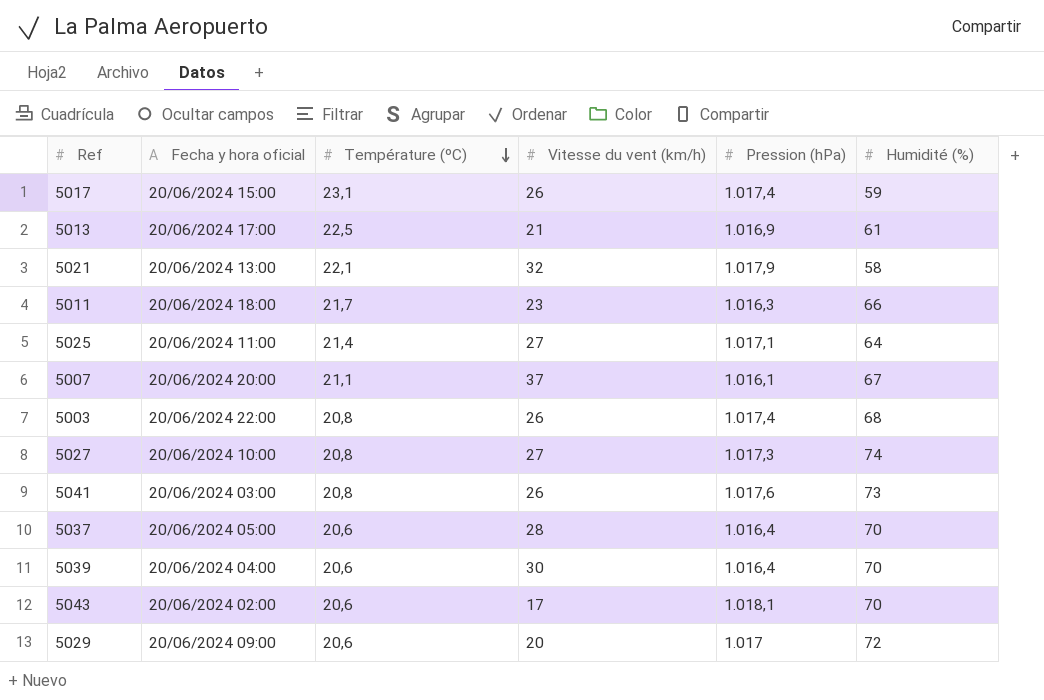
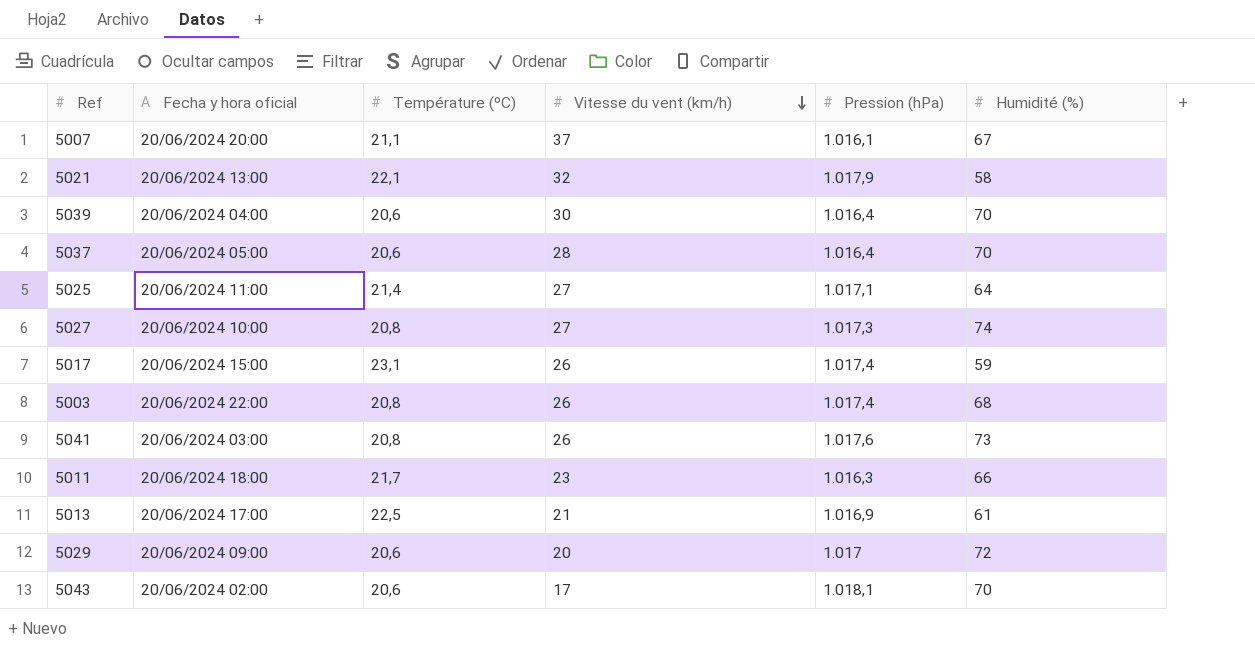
row order: Température (ºC) descending -> Vitesse du vent (km/h) descending

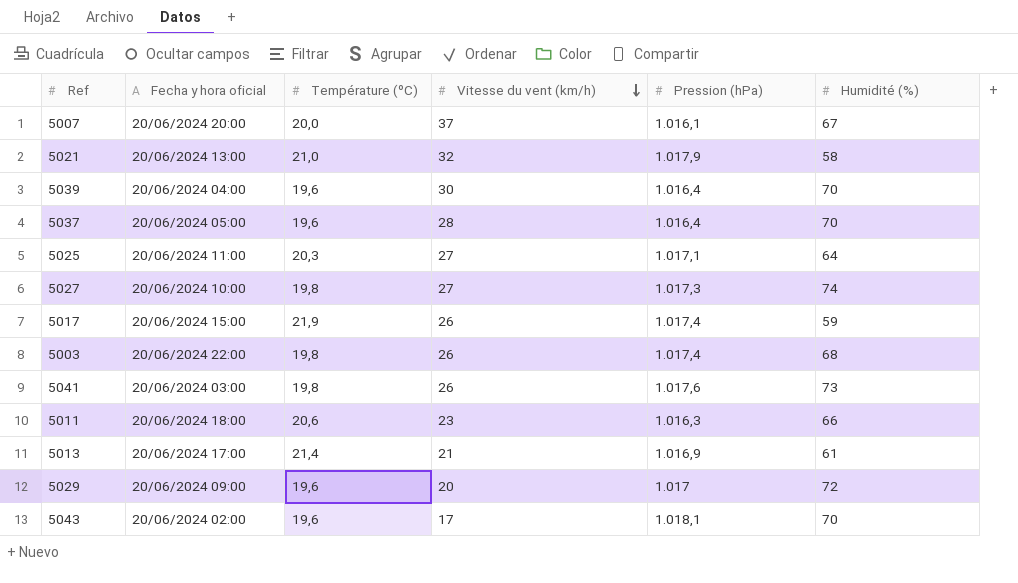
5007 | Température (ºC): 21,1 -> 20,0
5021 | Température (ºC): 22,1 -> 21,0
5039 | Température (ºC): 20,6 -> 19,6
5037 | Température (ºC): 20,6 -> 19,6
5025 | Température (ºC): 21,4 -> 20,3
5027 | Température (ºC): 20,8 -> 19,8
5017 | Température (ºC): 23,1 -> 21,9
5003 | Température (ºC): 20,8 -> 19,8
5041 | Température (ºC): 20,8 -> 19,8
5011 | Température (ºC): 21,7 -> 20,6
5013 | Température (ºC): 22,5 -> 21,4
5029 | Température (ºC): 20,6 -> 19,6
5043 | Température (ºC): 20,6 -> 19,6

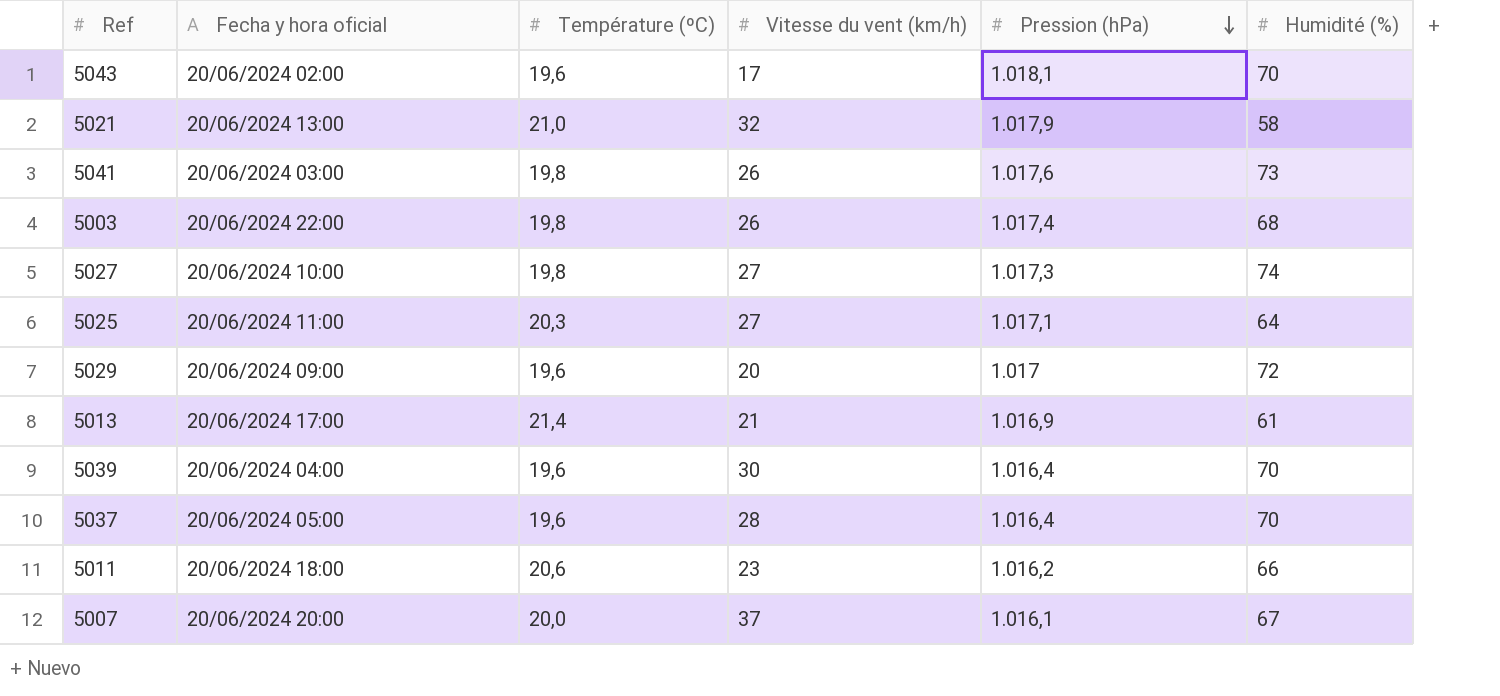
row order: Vitesse du vent (km/h) descending -> Pression (hPa) descending
row 5017: 20/06/2024 15:00 | 21,9 | 26 | 1.017,4 | 59 -> none
5011 | Pression (hPa): 1.016,3 -> 1.016,2

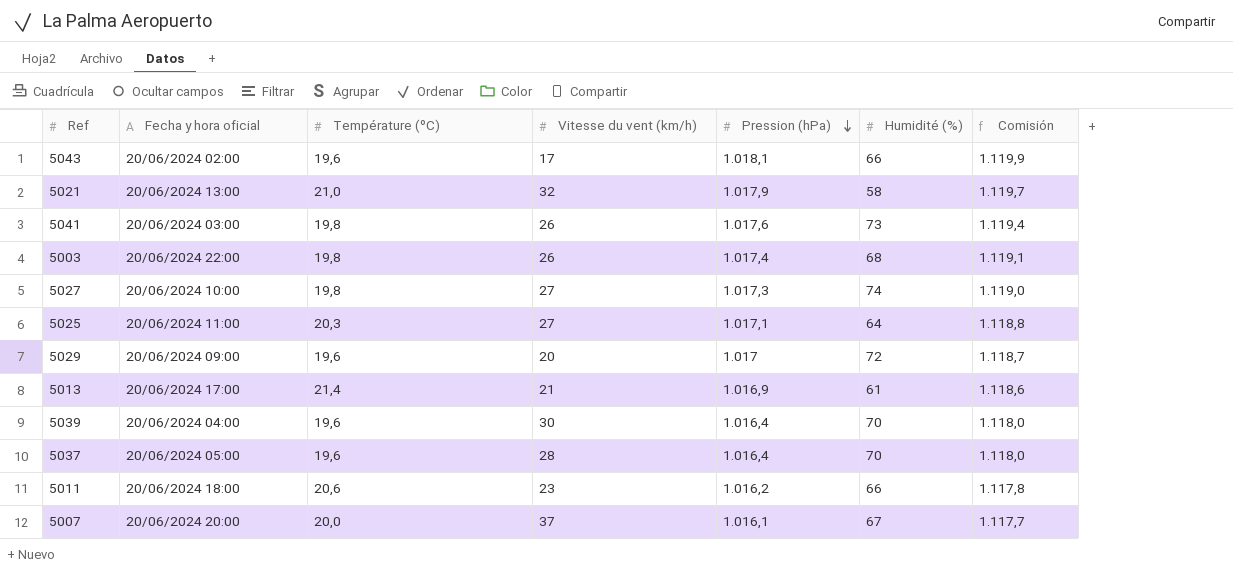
column Comisión | formula: none -> [Pression (hPa)] * 1,1
5043 | Humidité (%): 70 -> 66

